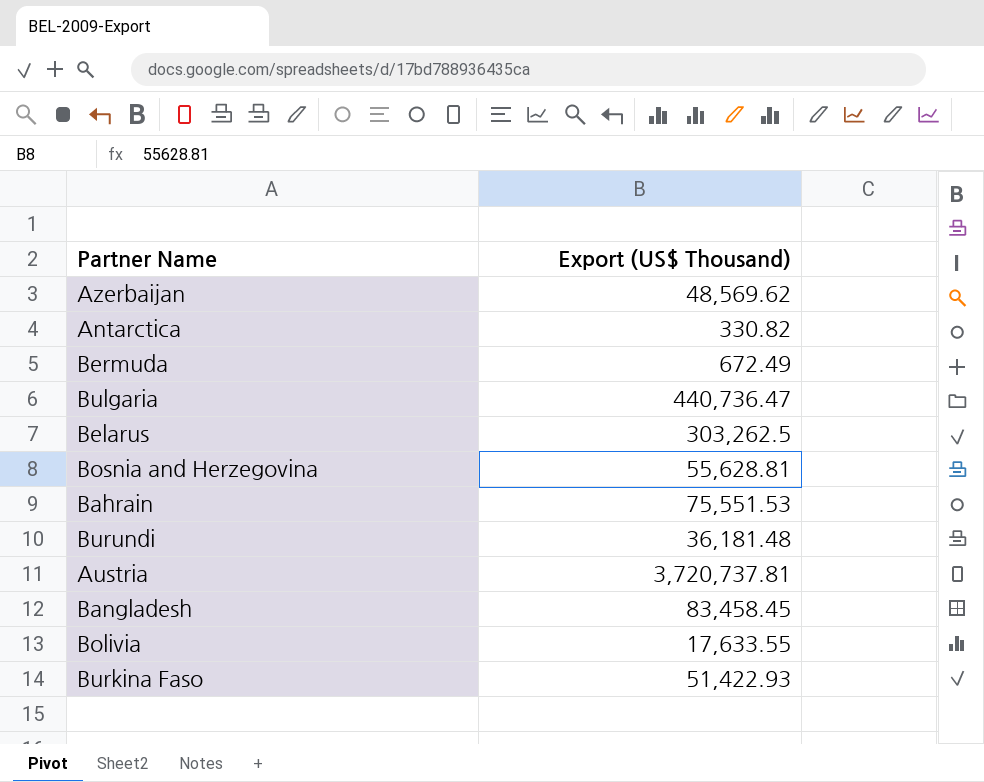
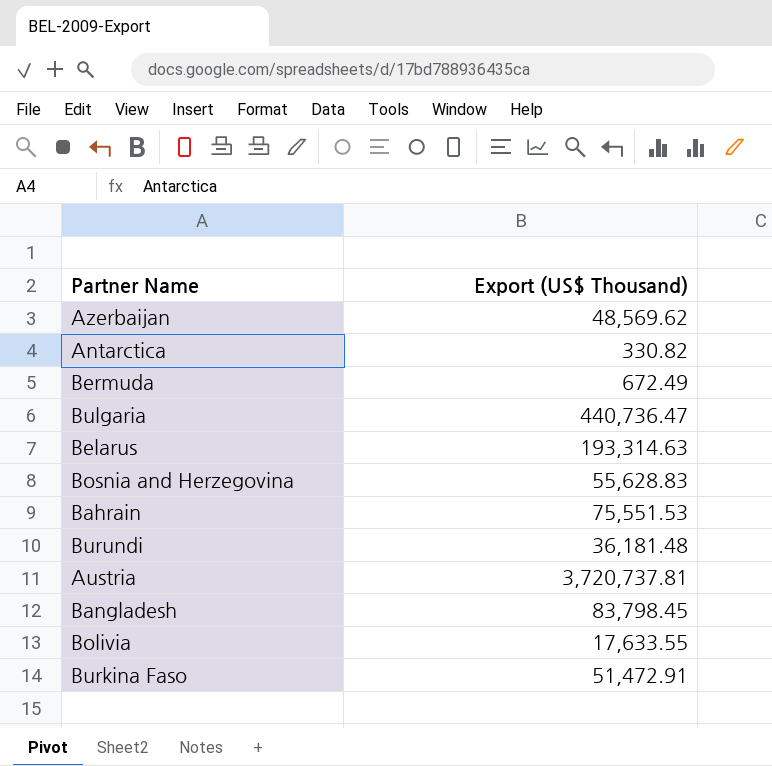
Belarus | Export (US$ Thousand): 303,262.5 -> 193,314.63
Bosnia and Herzegovina | Export (US$ Thousand): 55,628.81 -> 55,628.83
Bangladesh | Export (US$ Thousand): 83,458.45 -> 83,798.45
Burkina Faso | Export (US$ Thousand): 51,422.93 -> 51,472.91

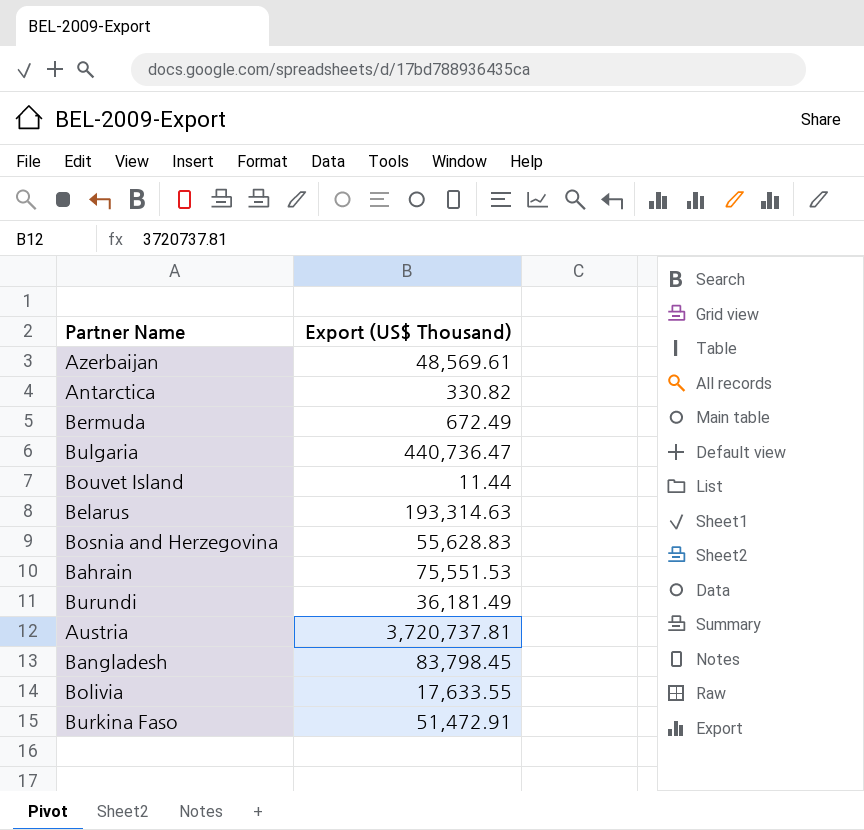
Azerbaijan | Export (US$ Thousand): 48,569.62 -> 48,569.61
row Bouvet Island: none -> 11.44
Burundi | Export (US$ Thousand): 36,181.48 -> 36,181.49

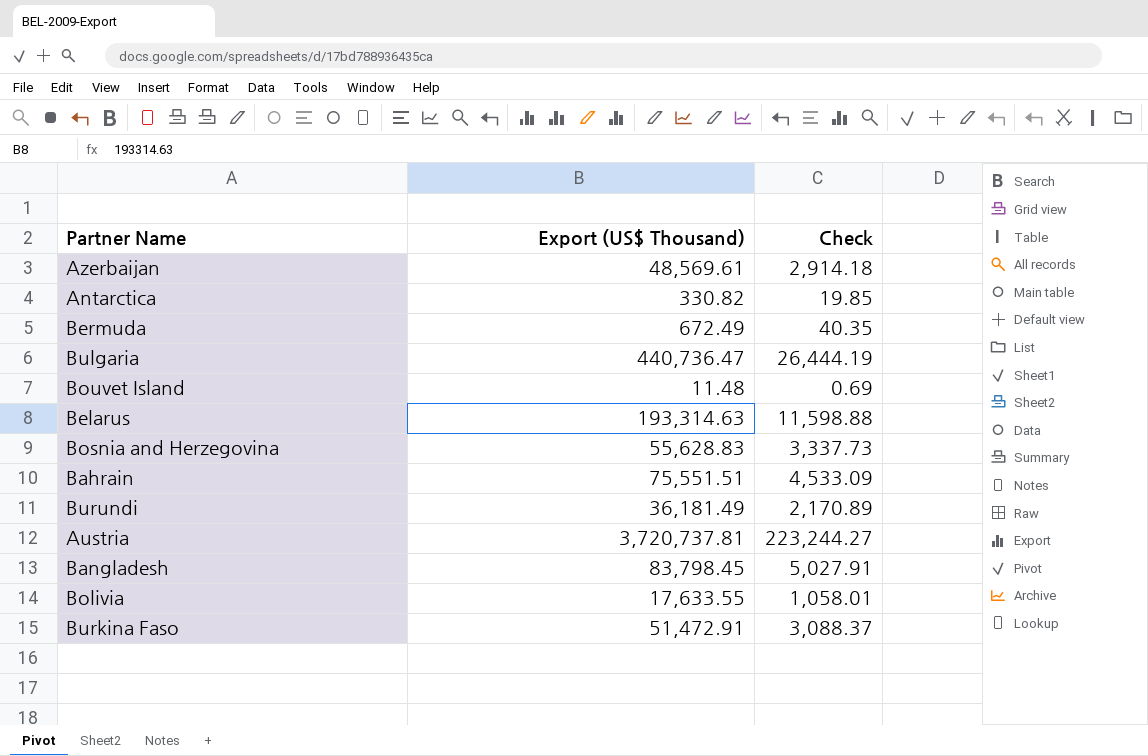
column Check | formula: none -> [Export (US$ Thousand)] * 0.06
Bouvet Island | Export (US$ Thousand): 11.44 -> 11.48
Bahrain | Export (US$ Thousand): 75,551.53 -> 75,551.51

